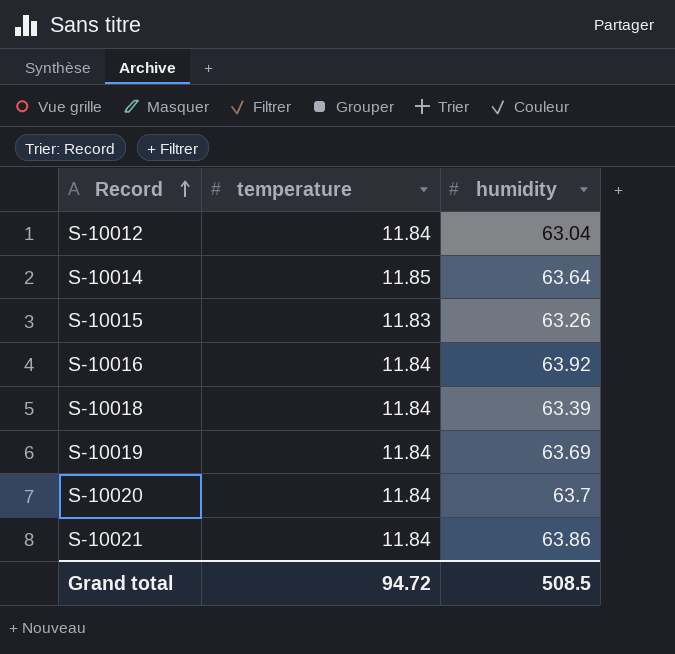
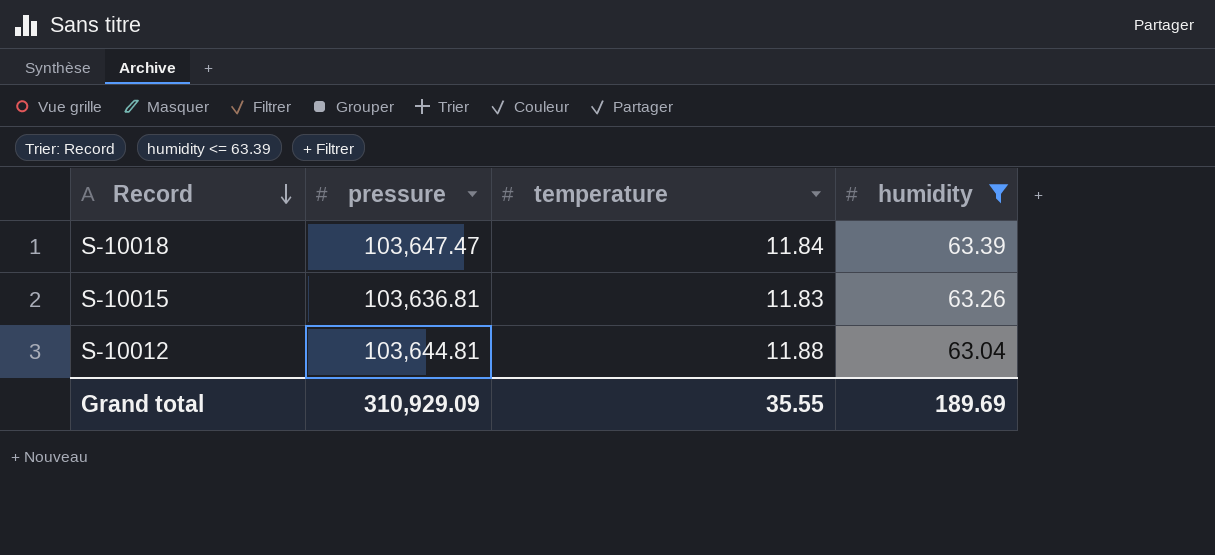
filter: none -> humidity <= 63.39
row order: Record ascending -> Record descending
column pressure | position: none -> 2
S-10012 | temperature: 11.84 -> 11.88
Grand total | temperature: 94.72 -> 35.55
Grand total | humidity: 508.5 -> 189.69

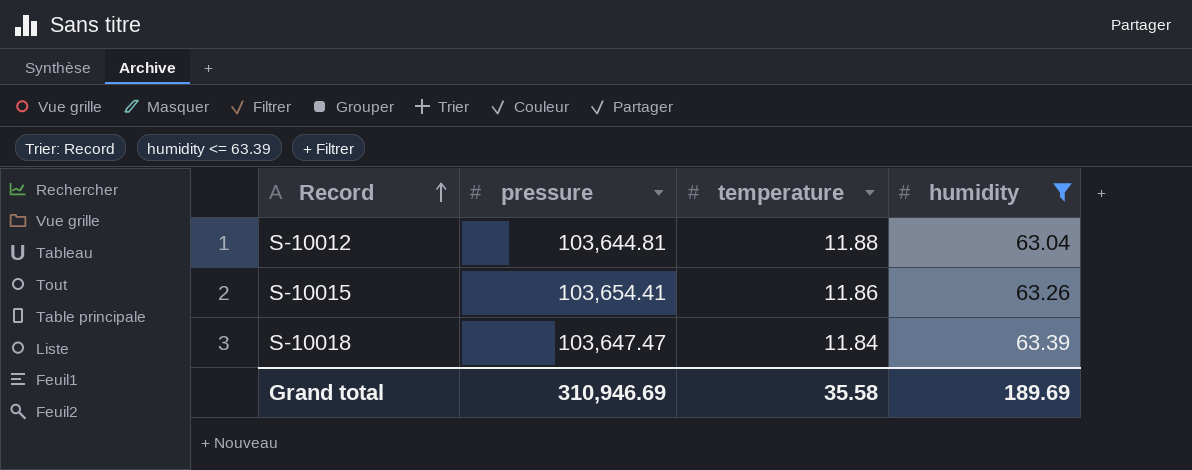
row order: Record descending -> Record ascending
S-10015 | pressure: 103,636.81 -> 103,654.41
S-10015 | temperature: 11.83 -> 11.86
Grand total | pressure: 310,929.09 -> 310,946.69
Grand total | temperature: 35.55 -> 35.58

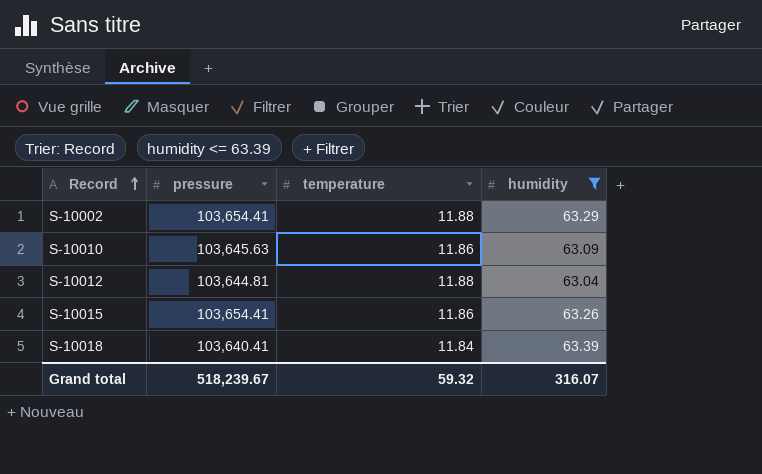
row S-10002: none -> 103,654.41 | 11.88 | 63.29
row S-10010: none -> 103,645.63 | 11.86 | 63.09
S-10018 | pressure: 103,647.47 -> 103,640.41
Grand total | pressure: 310,946.69 -> 518,239.67
Grand total | temperature: 35.58 -> 59.32
Grand total | humidity: 189.69 -> 316.07

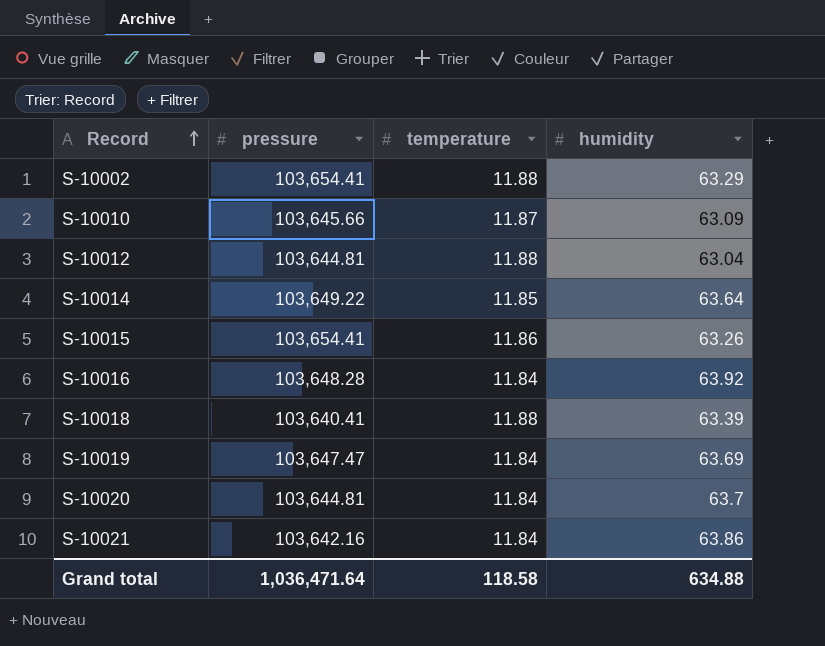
filter: humidity <= 63.39 -> none
S-10010 | pressure: 103,645.63 -> 103,645.66
S-10010 | temperature: 11.86 -> 11.87
S-10018 | temperature: 11.84 -> 11.88
Grand total | pressure: 518,239.67 -> 1,036,471.64
Grand total | temperature: 59.32 -> 118.58
Grand total | humidity: 316.07 -> 634.88

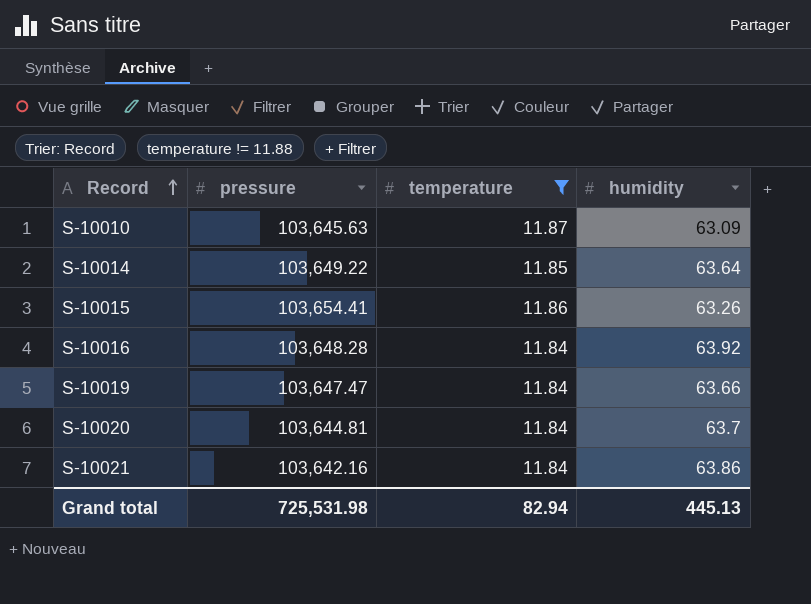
filter: none -> temperature != 11.88
S-10010 | pressure: 103,645.66 -> 103,645.63
S-10019 | humidity: 63.69 -> 63.66
Grand total | pressure: 1,036,471.64 -> 725,531.98
Grand total | temperature: 118.58 -> 82.94
Grand total | humidity: 634.88 -> 445.13

